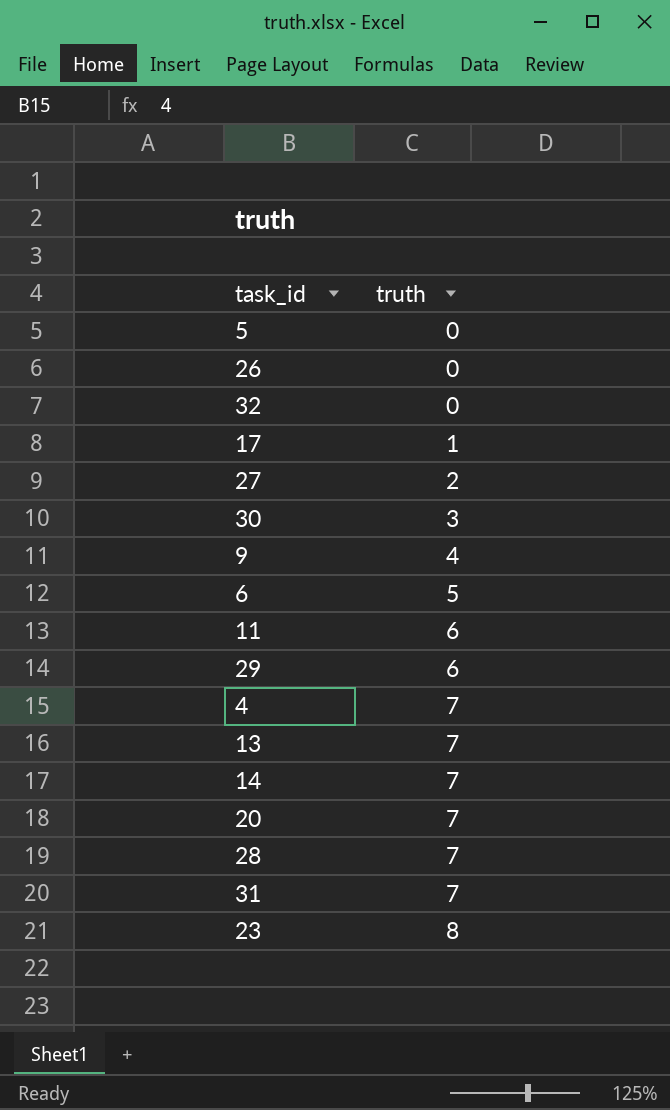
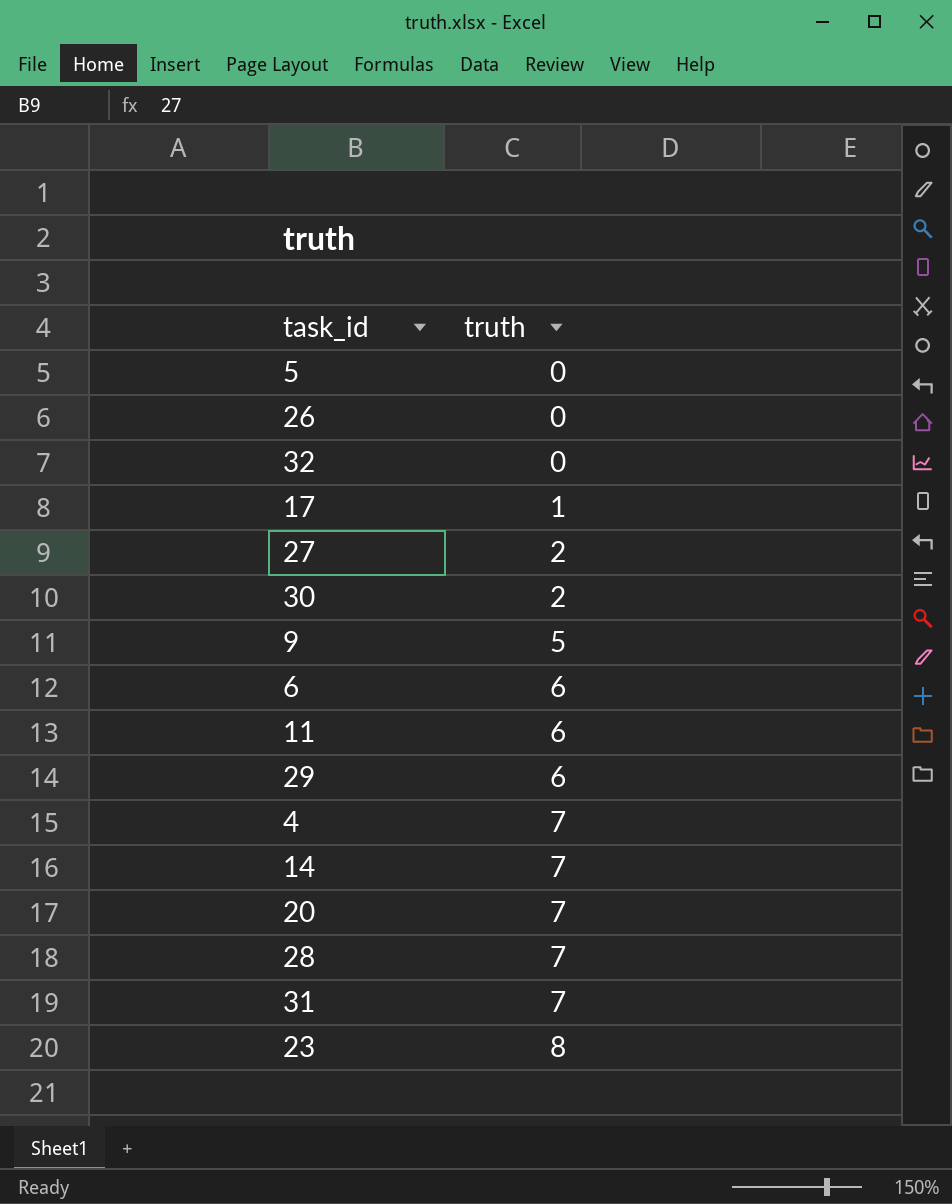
row 13: 7 -> none
30 | truth: 3 -> 2
9 | truth: 4 -> 5
6 | truth: 5 -> 6

